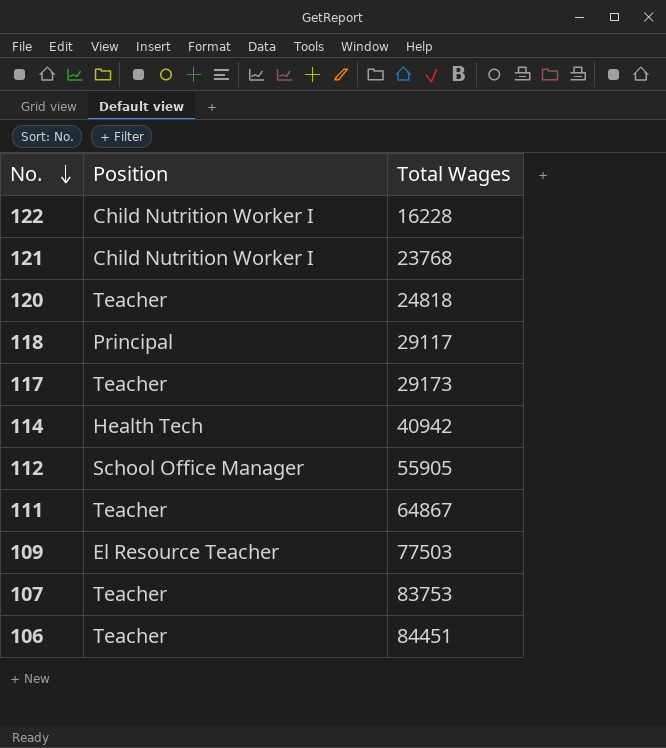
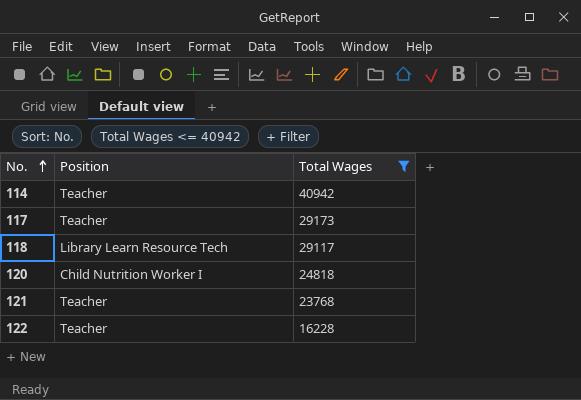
filter: none -> Total Wages <= 40942
row order: No. descending -> No. ascending
114 | Position: Health Tech -> Teacher
118 | Position: Principal -> Library Learn Resource Tech
120 | Position: Teacher -> Child Nutrition Worker I
121 | Position: Child Nutrition Worker I -> Teacher
122 | Position: Child Nutrition Worker I -> Teacher

